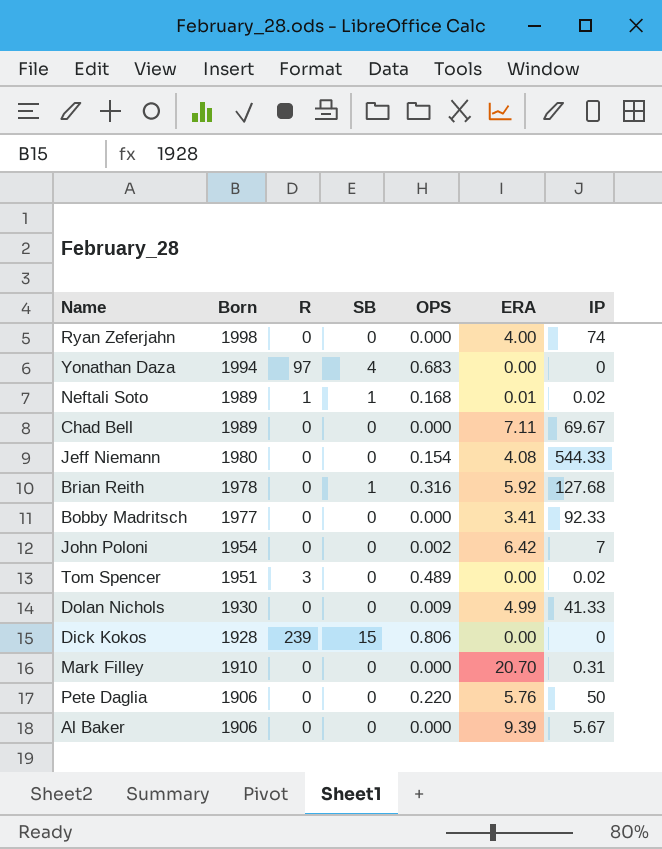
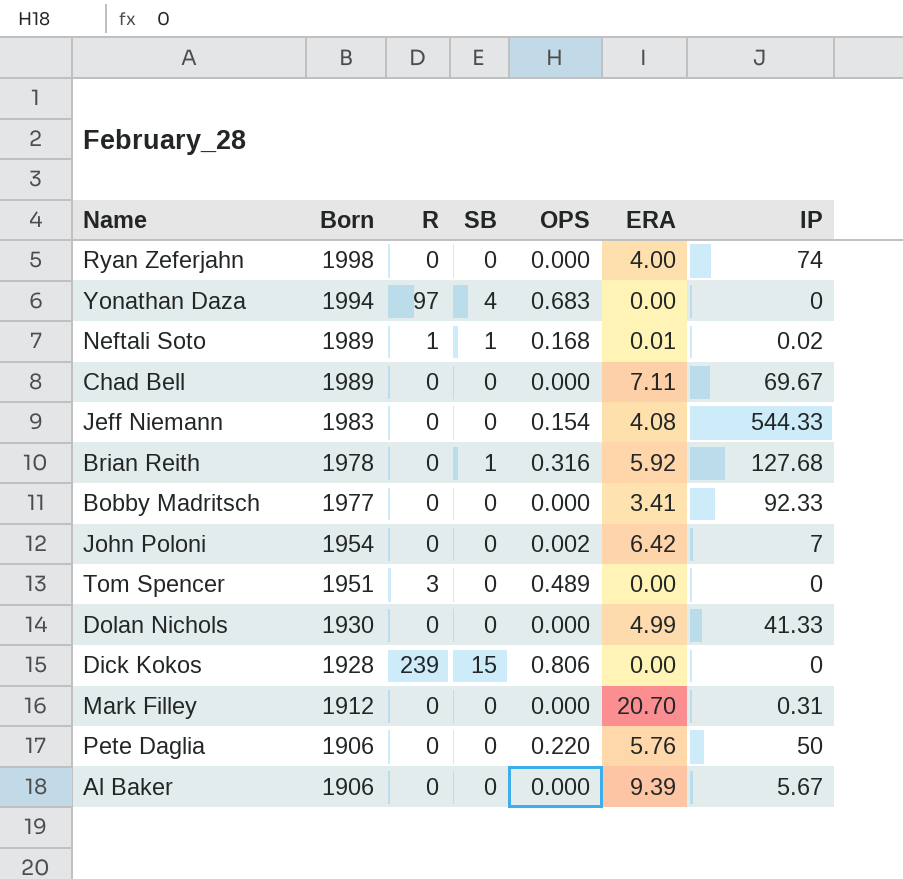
Jeff Niemann | Born: 1980 -> 1983
Tom Spencer | IP: 0.02 -> 0
Dolan Nichols | OPS: 0.009 -> 0.000
Mark Filley | Born: 1910 -> 1912

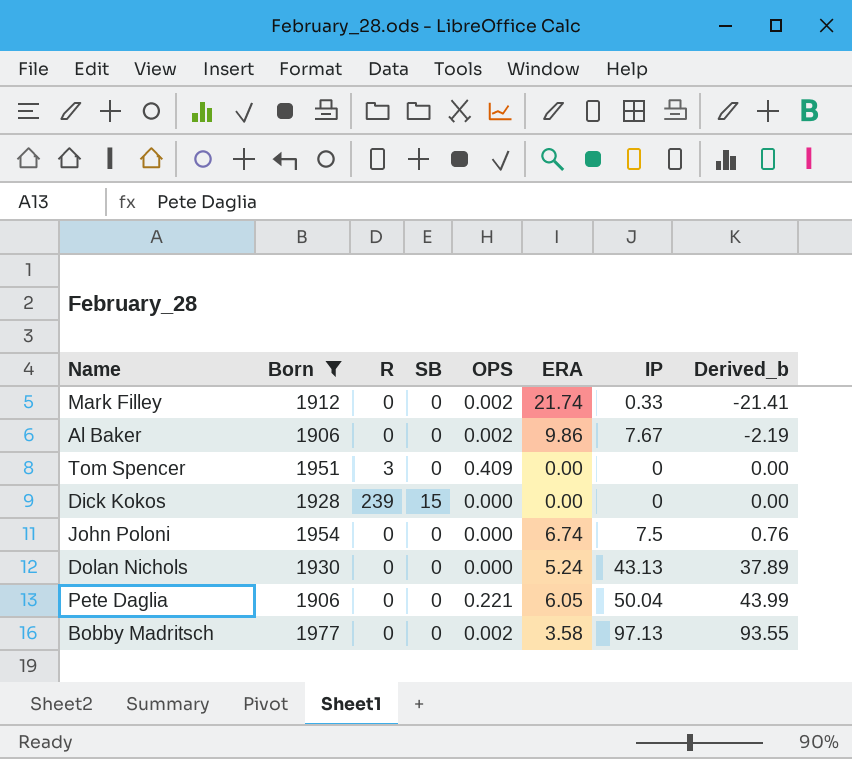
filter: none -> Born <= 1977
row order: Born descending -> Derived_b ascending
column Derived_b | formula: none -> [IP] - [ERA]
Mark Filley | OPS: 0.000 -> 0.002
Mark Filley | ERA: 20.70 -> 21.74
Mark Filley | IP: 0.31 -> 0.33
Al Baker | OPS: 0.000 -> 0.002
Al Baker | ERA: 9.39 -> 9.86
Al Baker | IP: 5.67 -> 7.67
Tom Spencer | OPS: 0.489 -> 0.409
Dick Kokos | OPS: 0.806 -> 0.000
John Poloni | OPS: 0.002 -> 0.000
John Poloni | ERA: 6.42 -> 6.74
John Poloni | IP: 7 -> 7.5
Dolan Nichols | ERA: 4.99 -> 5.24
Dolan Nichols | IP: 41.33 -> 43.13
Pete Daglia | OPS: 0.220 -> 0.221
Pete Daglia | ERA: 5.76 -> 6.05
Pete Daglia | IP: 50 -> 50.04
Bobby Madritsch | OPS: 0.000 -> 0.002
Bobby Madritsch | ERA: 3.41 -> 3.58
Bobby Madritsch | IP: 92.33 -> 97.13

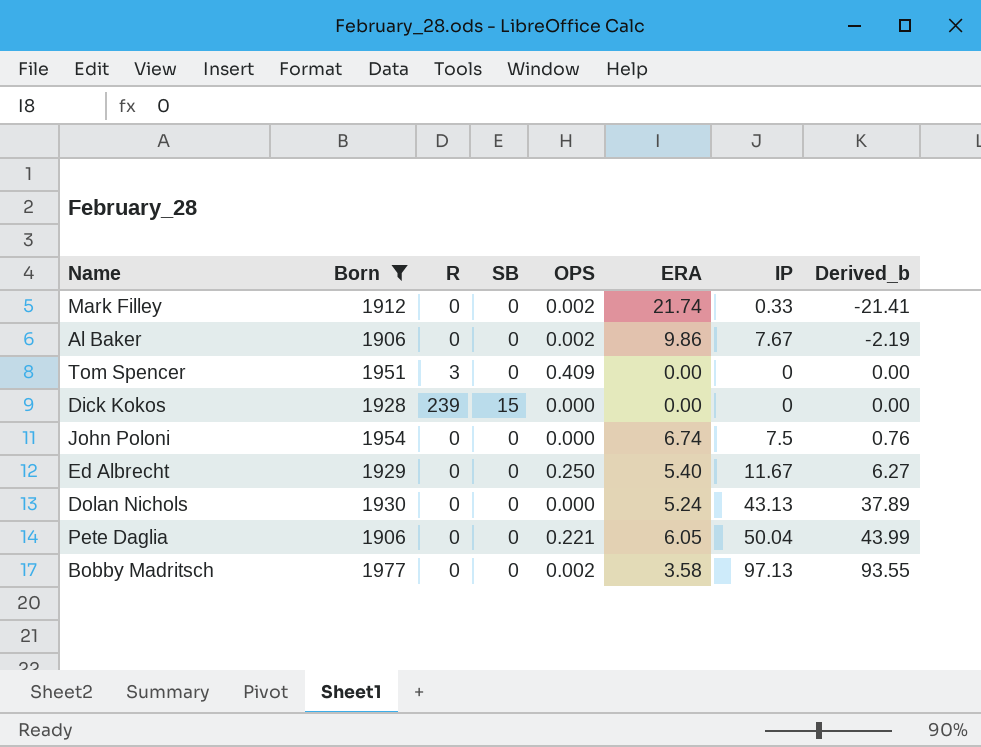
row Ed Albrecht: none -> 1929 | 0 | 0 | 0.250 | 5.40 | 11.67 | 6.27

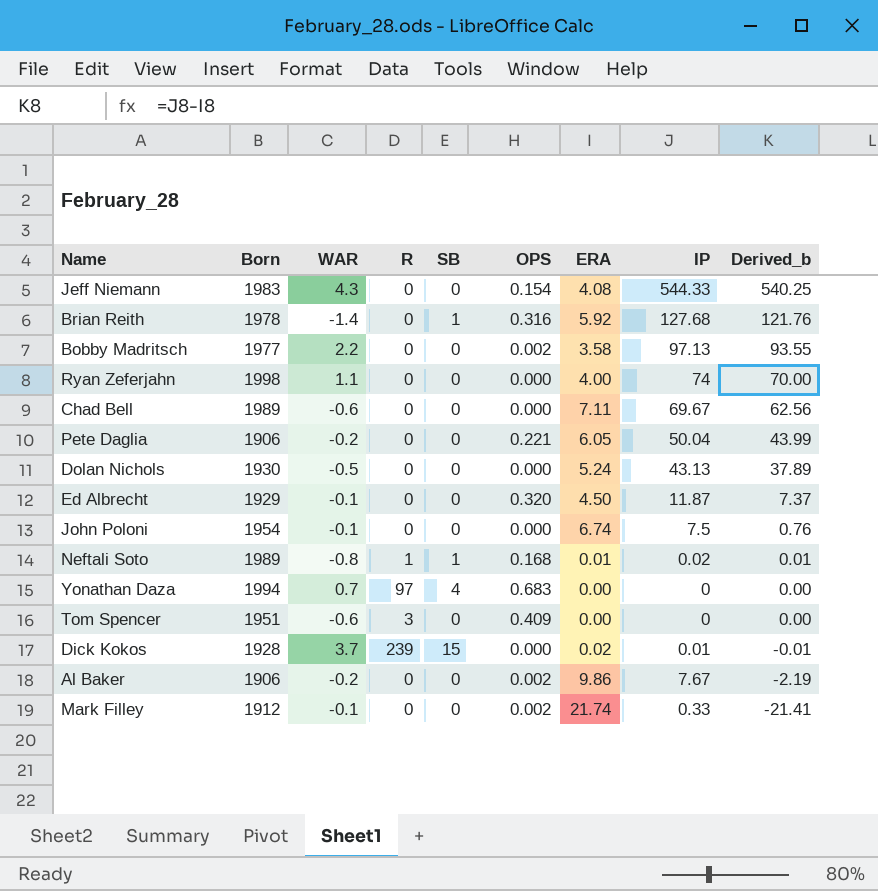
filter: Born <= 1977 -> none
row order: Derived_b ascending -> Derived_b descending
column WAR | position: none -> 3
Ed Albrecht | OPS: 0.250 -> 0.320
Ed Albrecht | ERA: 5.40 -> 4.50
Ed Albrecht | IP: 11.67 -> 11.87
Ed Albrecht | Derived_b: 6.27 -> 7.37
Dick Kokos | ERA: 0.00 -> 0.02
Dick Kokos | IP: 0 -> 0.01
Dick Kokos | Derived_b: 0.00 -> -0.01

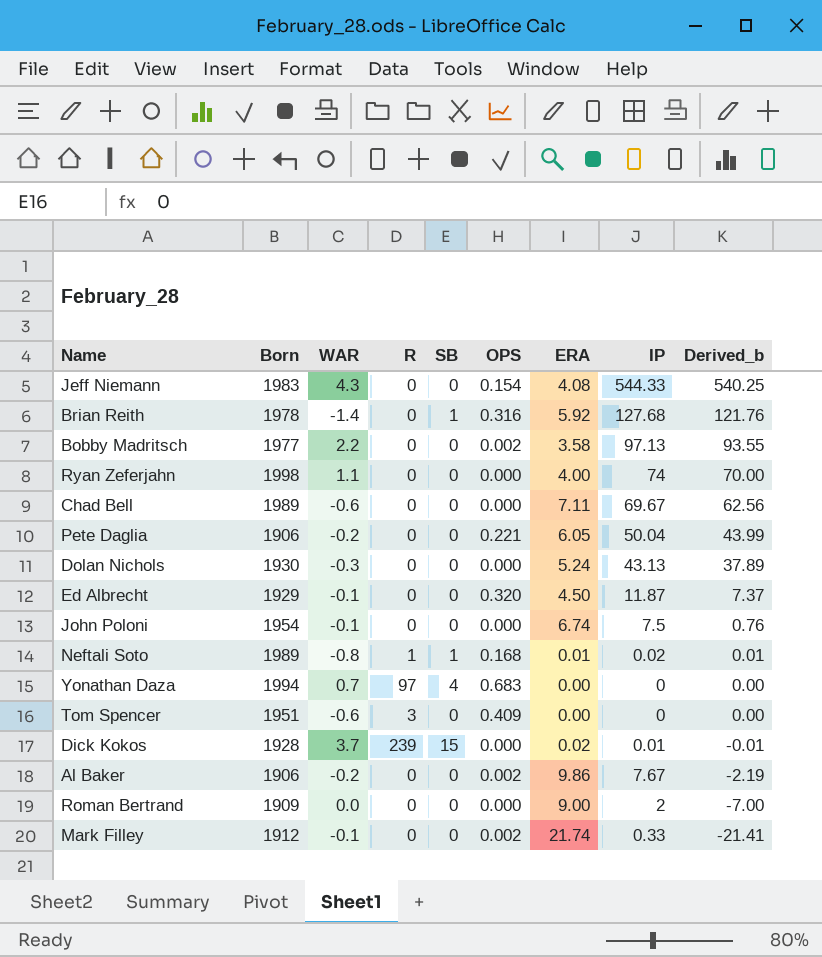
Dolan Nichols | WAR: -0.5 -> -0.3
row Roman Bertrand: none -> 1909 | 0.0 | 0 | 0 | 0.000 | 9.00 | 2 | -7.00

